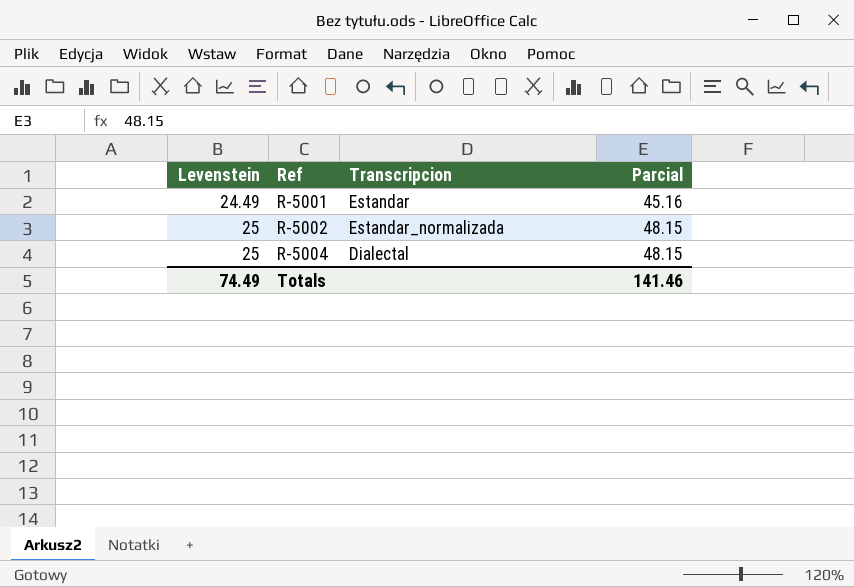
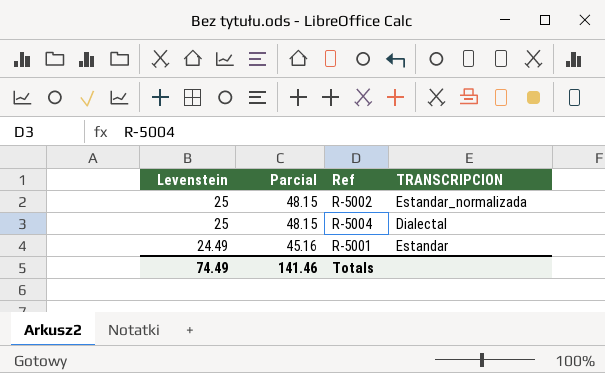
row order: Levenstein ascending -> Levenstein descending
column Parcial | position: 4 -> 2
column name: Transcripcion -> TRANSCRIPCION

